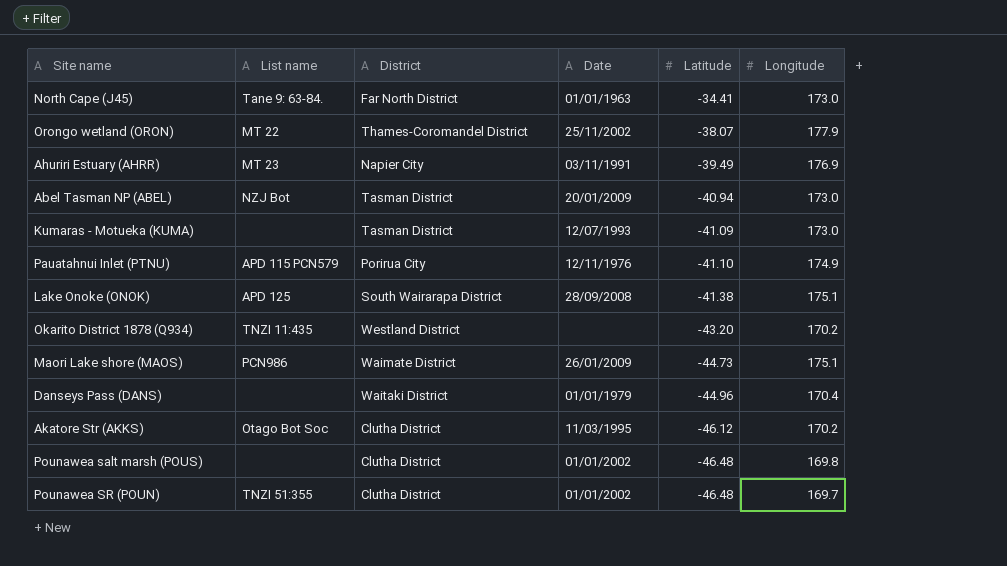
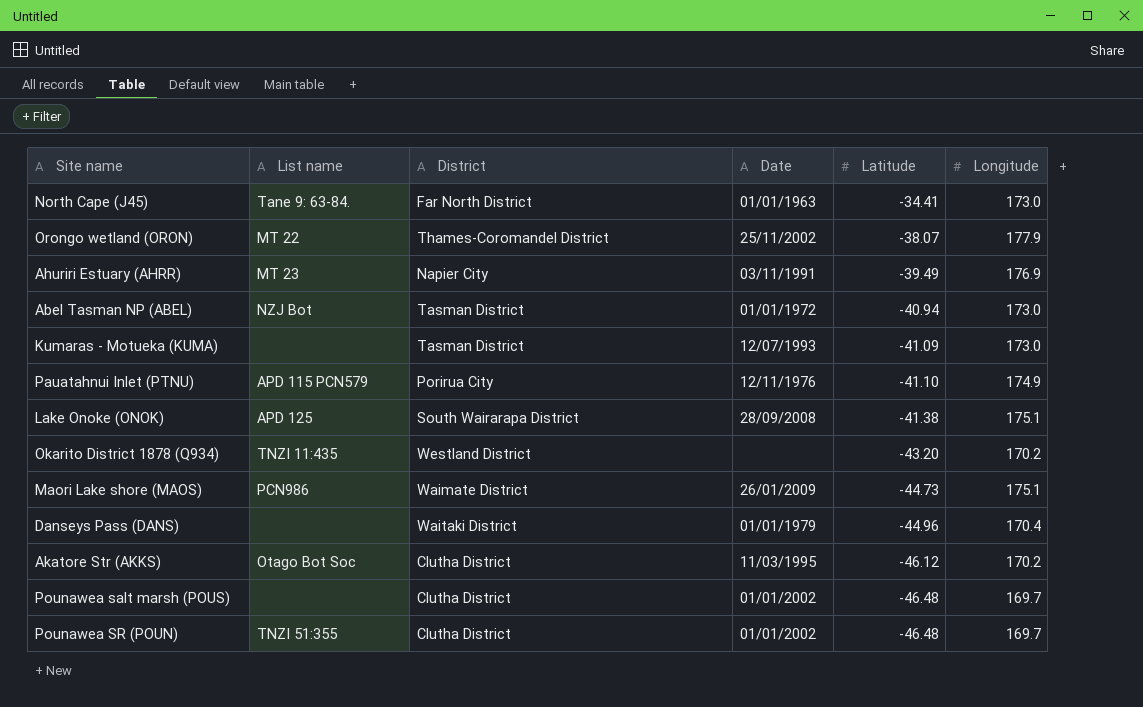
Abel Tasman NP (ABEL) | Date: 20/01/2009 -> 01/01/1972
Pounawea salt marsh (POUS) | Longitude: 169.8 -> 169.7

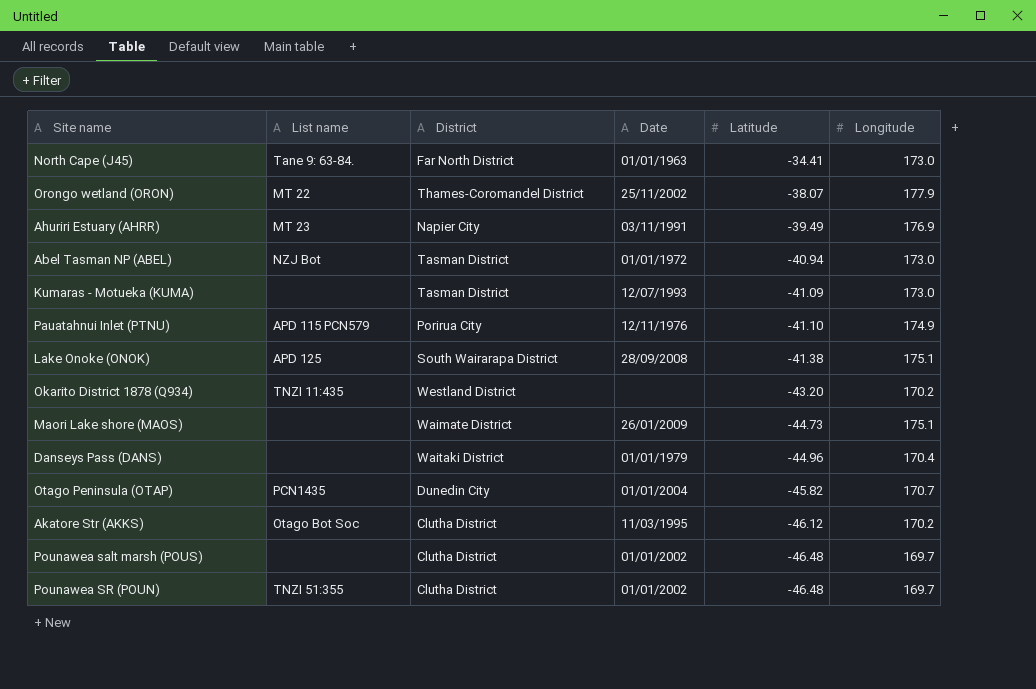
Maori Lake shore (MAOS) | List name: PCN986 -> none
row Otago Peninsula (OTAP): none -> PCN1435 | Dunedin City | 01/01/2004 | -45.82 | 170.7

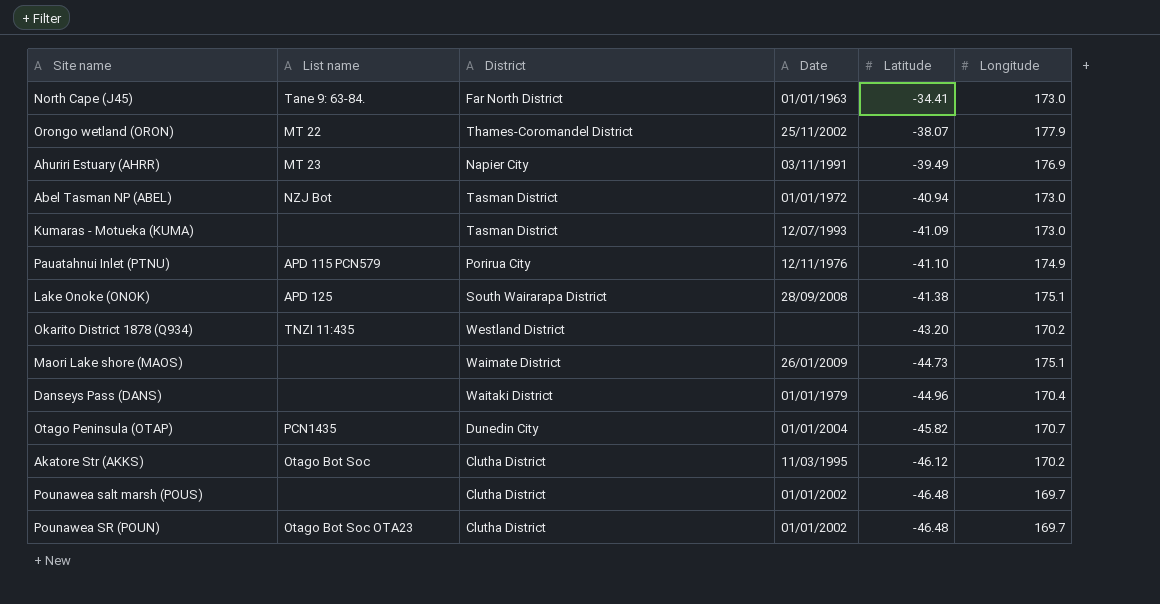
Pounawea SR (POUN) | List name: TNZI 51:355 -> Otago Bot Soc OTA23

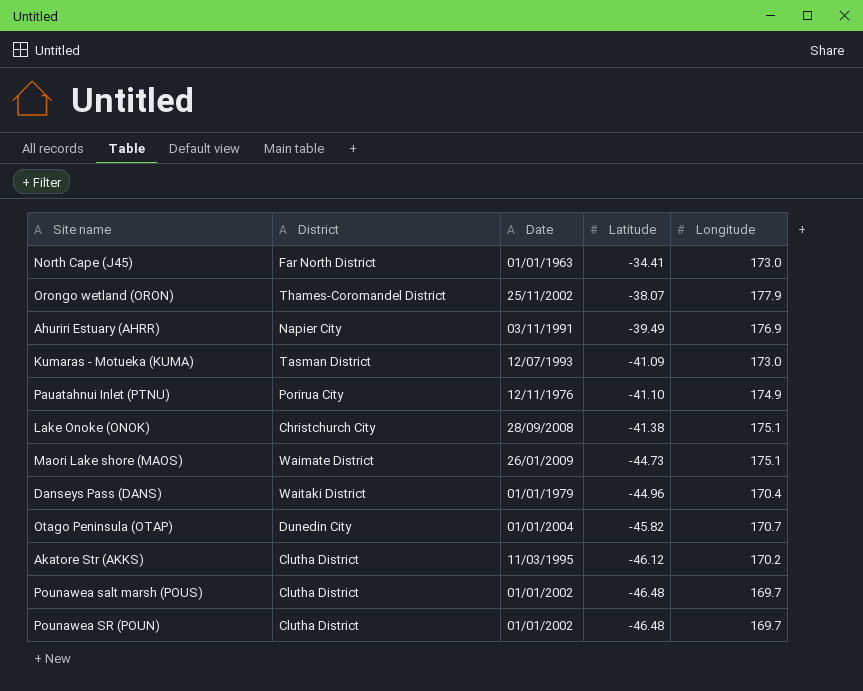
column List name | position: 2 -> none
row Abel Tasman NP (ABEL): NZJ Bot | Tasman District | 01/01/1972 | -40.94 | 173.0 -> none
row Okarito District 1878 (Q934): TNZI 11:435 | Westland District | none | -43.20 | 170.2 -> none
Lake Onoke (ONOK) | District: South Wairarapa District -> Christchurch City

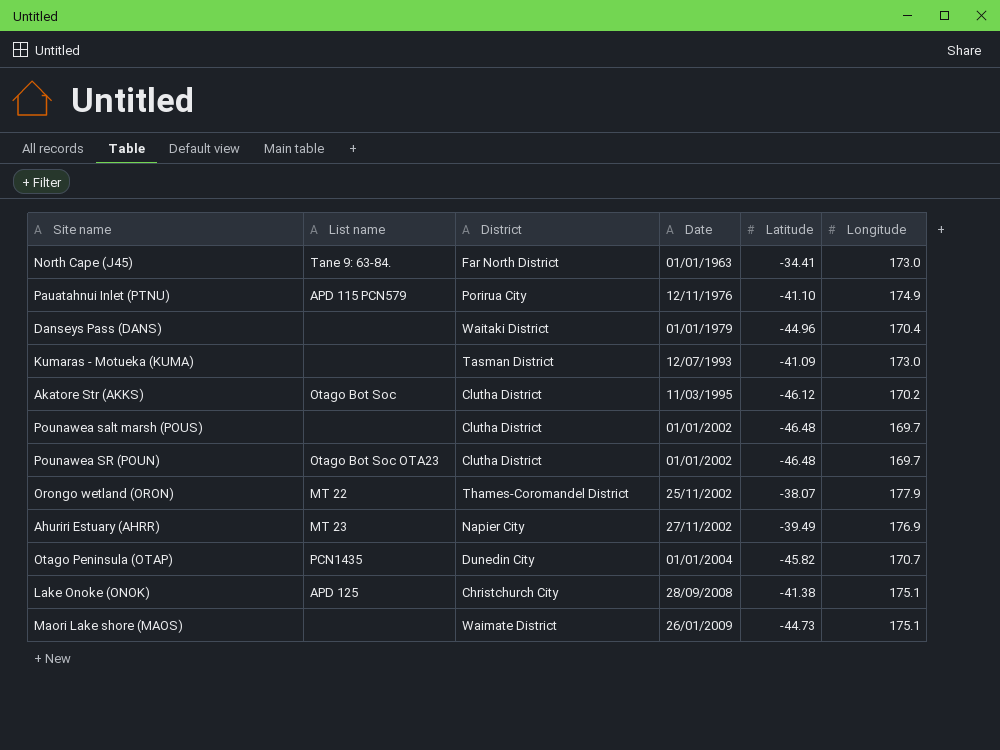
row order: Latitude descending -> Date ascending
column List name | position: none -> 2
Ahuriri Estuary (AHRR) | Date: 03/11/1991 -> 27/11/2002

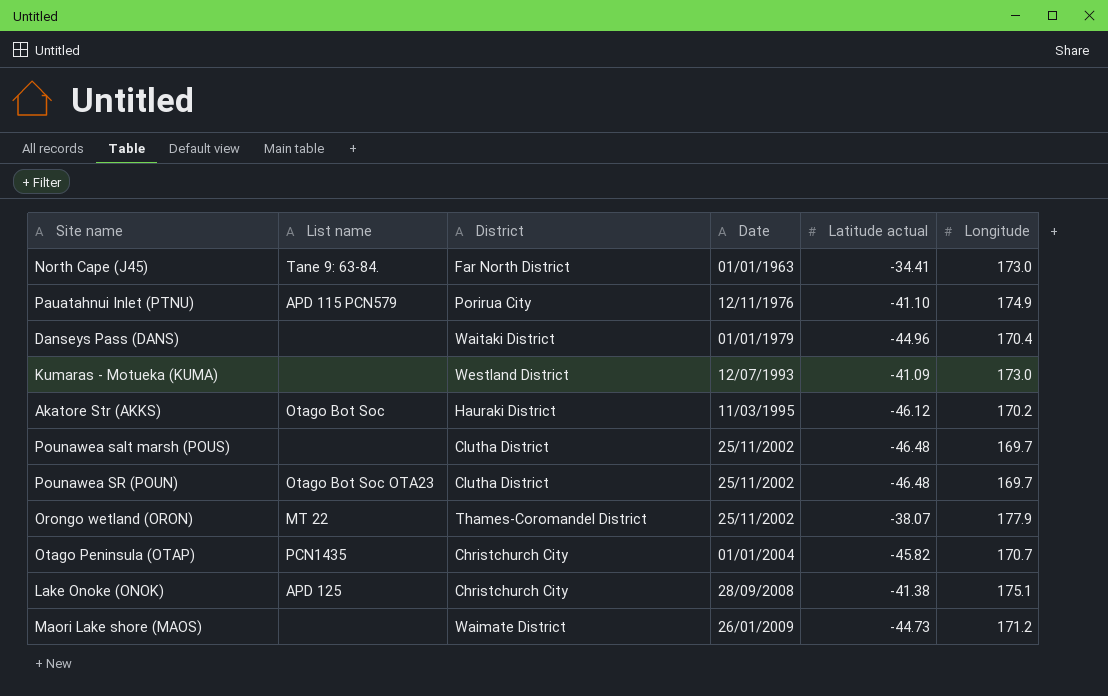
column name: Latitude -> Latitude actual
row Ahuriri Estuary (AHRR): MT 23 | Napier City | 27/11/2002 | -39.49 | 176.9 -> none
Kumaras - Motueka (KUMA) | District: Tasman District -> Westland District
Akatore Str (AKKS) | District: Clutha District -> Hauraki District
Pounawea salt marsh (POUS) | Date: 01/01/2002 -> 25/11/2002
Pounawea SR (POUN) | Date: 01/01/2002 -> 25/11/2002
Otago Peninsula (OTAP) | District: Dunedin City -> Christchurch City
Maori Lake shore (MAOS) | Longitude: 175.1 -> 171.2

